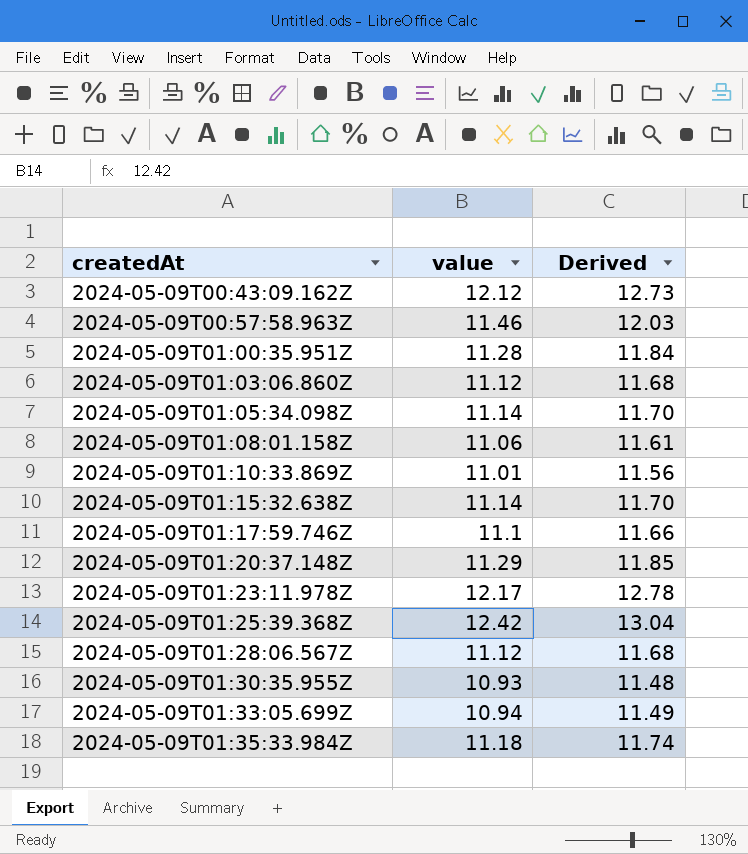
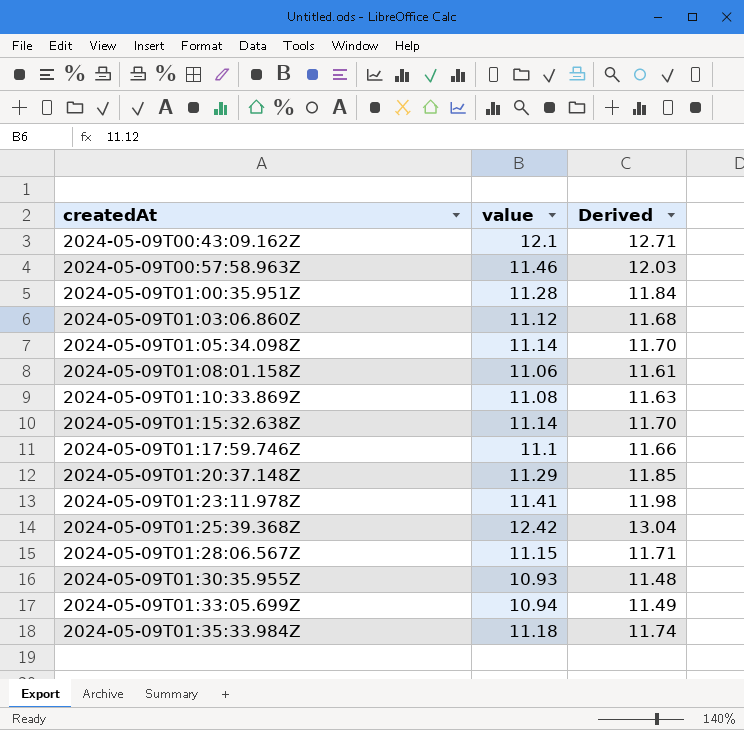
2024-05-09T00:43:09.162Z | value: 12.12 -> 12.1
2024-05-09T00:43:09.162Z | Derived: 12.73 -> 12.71
2024-05-09T01:10:33.869Z | value: 11.01 -> 11.08
2024-05-09T01:10:33.869Z | Derived: 11.56 -> 11.63
2024-05-09T01:23:11.978Z | value: 12.17 -> 11.41
2024-05-09T01:23:11.978Z | Derived: 12.78 -> 11.98
2024-05-09T01:28:06.567Z | value: 11.12 -> 11.15
2024-05-09T01:28:06.567Z | Derived: 11.68 -> 11.71

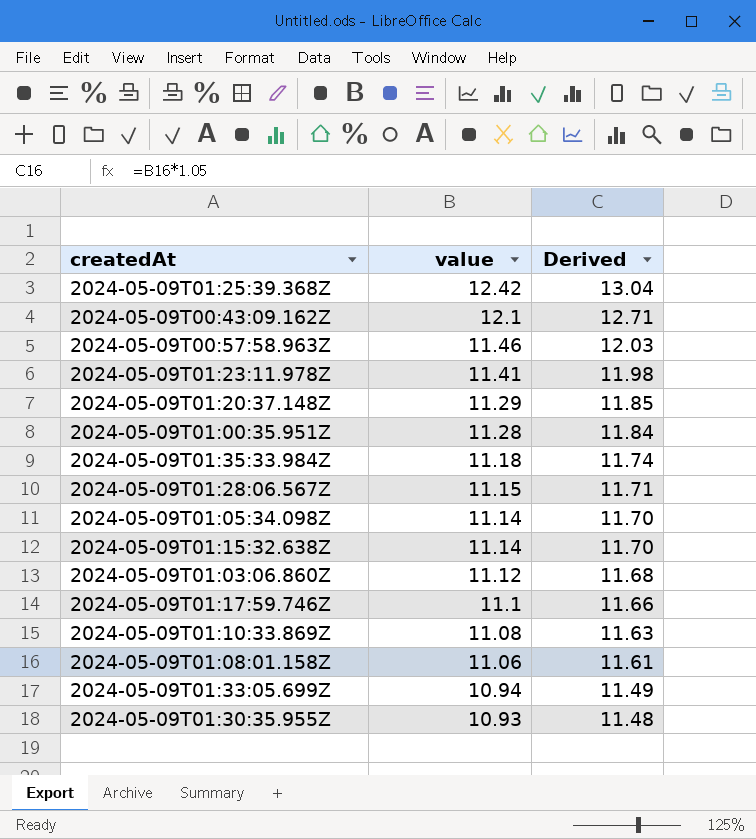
row order: createdAt ascending -> value descending

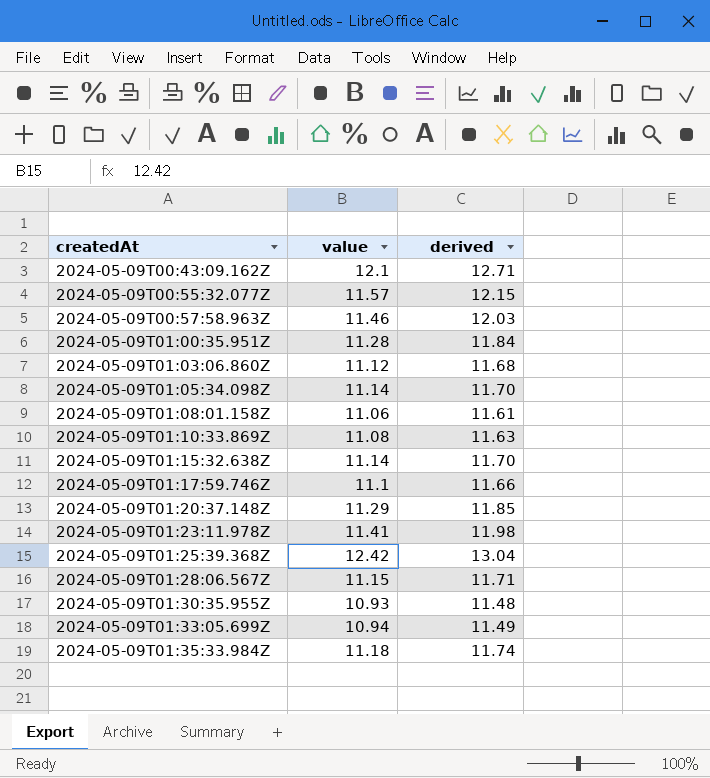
row order: value descending -> createdAt ascending
column name: Derived -> derived
row 2024-05-09T00:55:32.077Z: none -> 11.57 | 12.15

